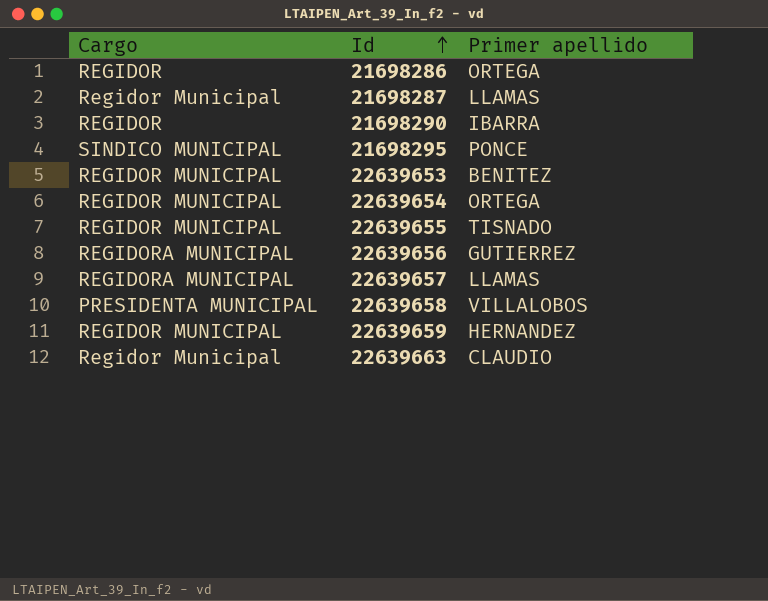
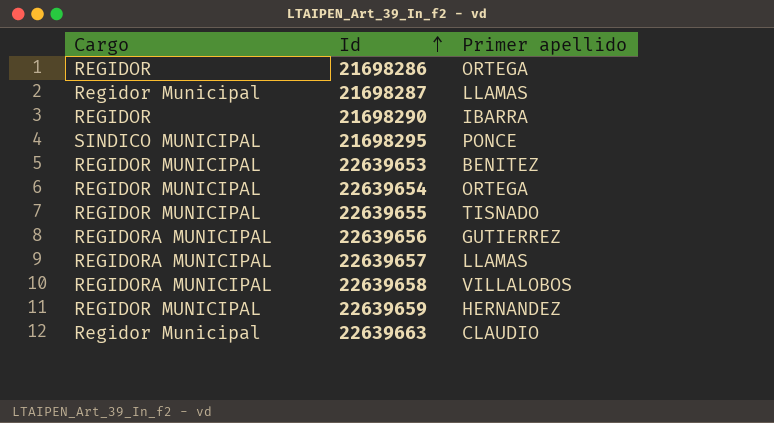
22639658 | Cargo: PRESIDENTA MUNICIPAL -> REGIDORA MUNICIPAL

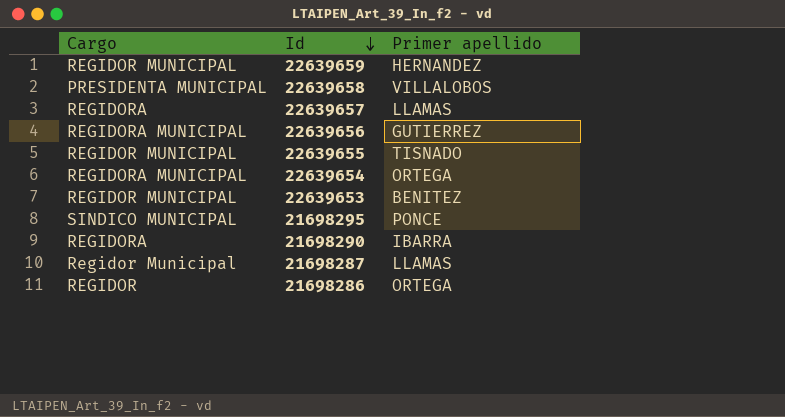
row order: Id ascending -> Id descending
row 22639663: Regidor Municipal | CLAUDIO -> none
22639658 | Cargo: REGIDORA MUNICIPAL -> PRESIDENTA MUNICIPAL
22639657 | Cargo: REGIDORA MUNICIPAL -> REGIDORA
22639654 | Cargo: REGIDOR MUNICIPAL -> REGIDORA MUNICIPAL
21698290 | Cargo: REGIDOR -> REGIDORA

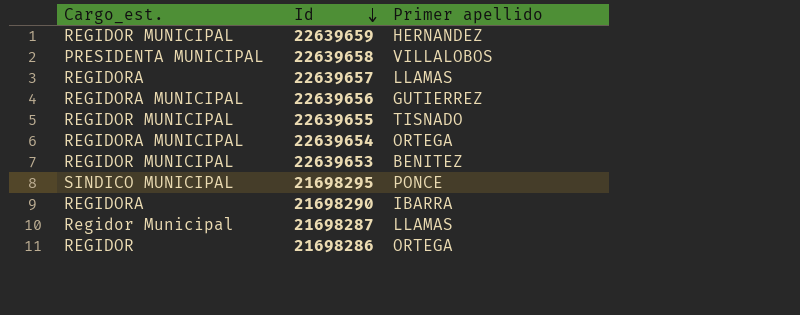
column name: Cargo -> Cargo_est.

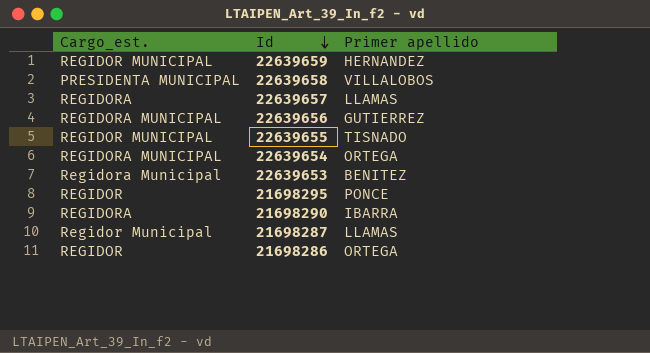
22639653 | Cargo_est.: REGIDOR MUNICIPAL -> Regidora Municipal
21698295 | Cargo_est.: SINDICO MUNICIPAL -> REGIDOR

